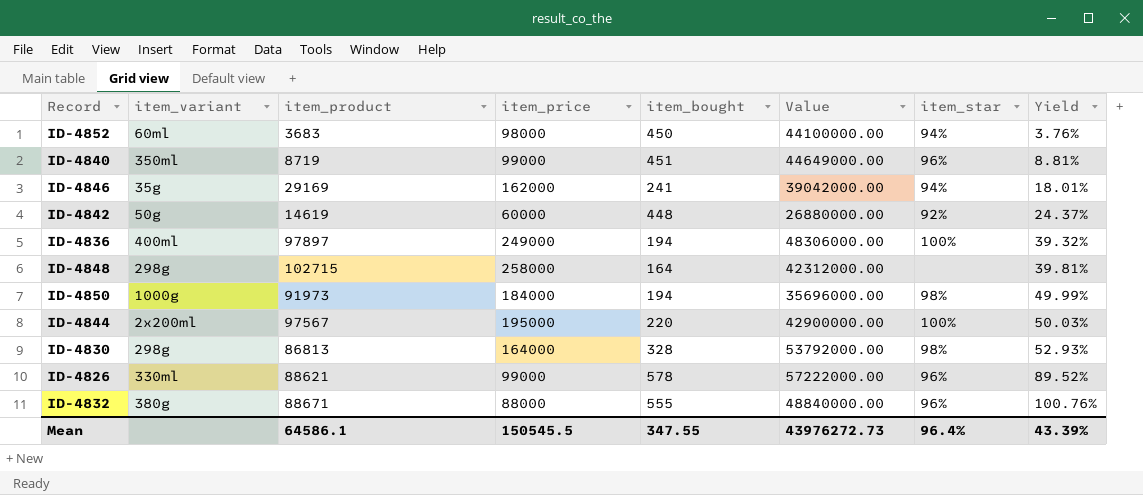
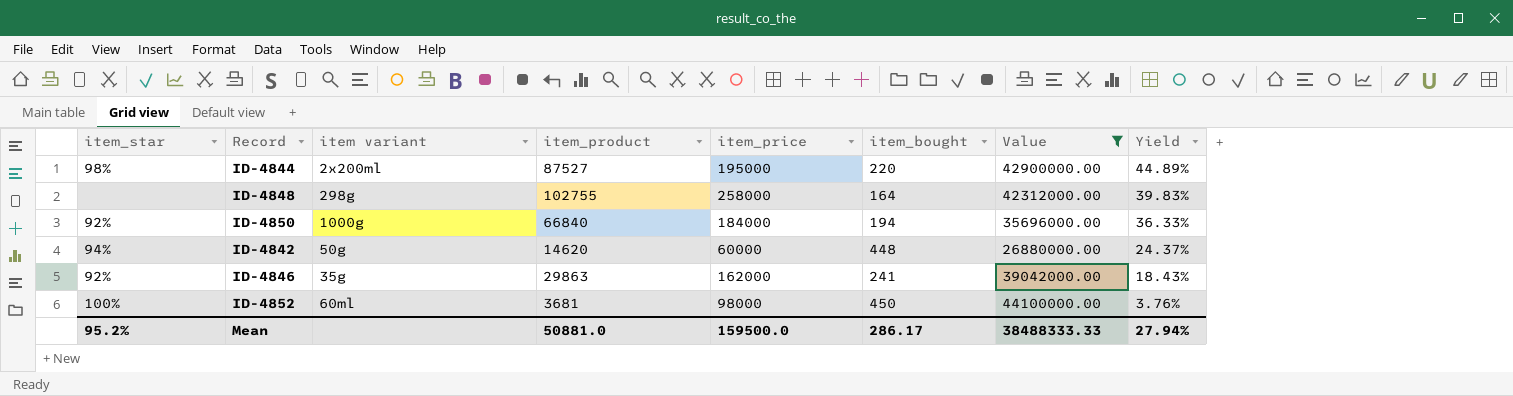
filter: none -> Value <= 44100000.00
row order: Yield ascending -> Yield descending
column item_star | position: 7 -> 1
column name: item_variant -> item variant
ID-4844 | item_star: 100% -> 98%
ID-4844 | item_product: 97567 -> 87527
ID-4844 | Yield: 50.03% -> 44.89%
ID-4848 | item_product: 102715 -> 102755
ID-4848 | Yield: 39.81% -> 39.83%
ID-4850 | item_star: 98% -> 92%
ID-4850 | item_product: 91973 -> 66840
ID-4850 | Yield: 49.99% -> 36.33%
ID-4842 | item_star: 92% -> 94%
ID-4842 | item_product: 14619 -> 14620
ID-4846 | item_star: 94% -> 92%
ID-4846 | item_product: 29169 -> 29863
ID-4846 | Yield: 18.01% -> 18.43%
ID-4852 | item_star: 94% -> 100%
ID-4852 | item_product: 3683 -> 3681
Mean | item_star: 96.4% -> 95.2%
Mean | item_product: 64586.1 -> 50881.0
Mean | item_price: 150545.5 -> 159500.0
Mean | item_bought: 347.55 -> 286.17
Mean | Value: 43976272.73 -> 38488333.33
Mean | Yield: 43.39% -> 27.94%

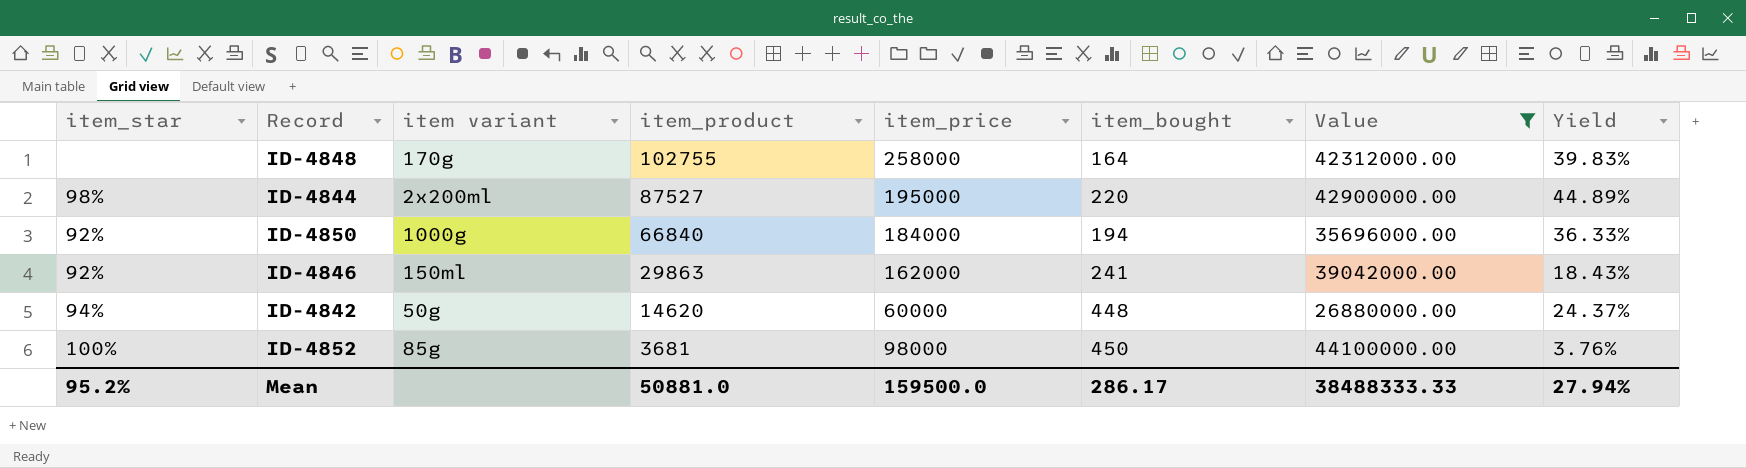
row order: Yield descending -> item_product descending
ID-4848 | item variant: 298g -> 170g
ID-4846 | item variant: 35g -> 150ml
ID-4852 | item variant: 60ml -> 85g

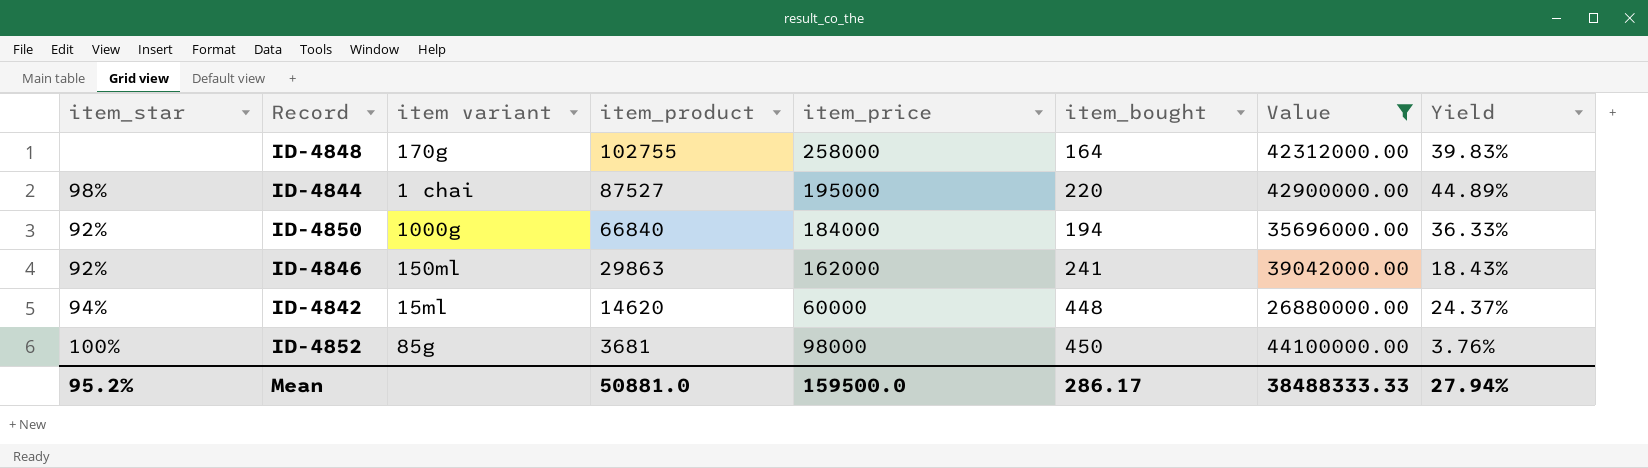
ID-4844 | item variant: 2x200ml -> 1 chai
ID-4842 | item variant: 50g -> 15ml

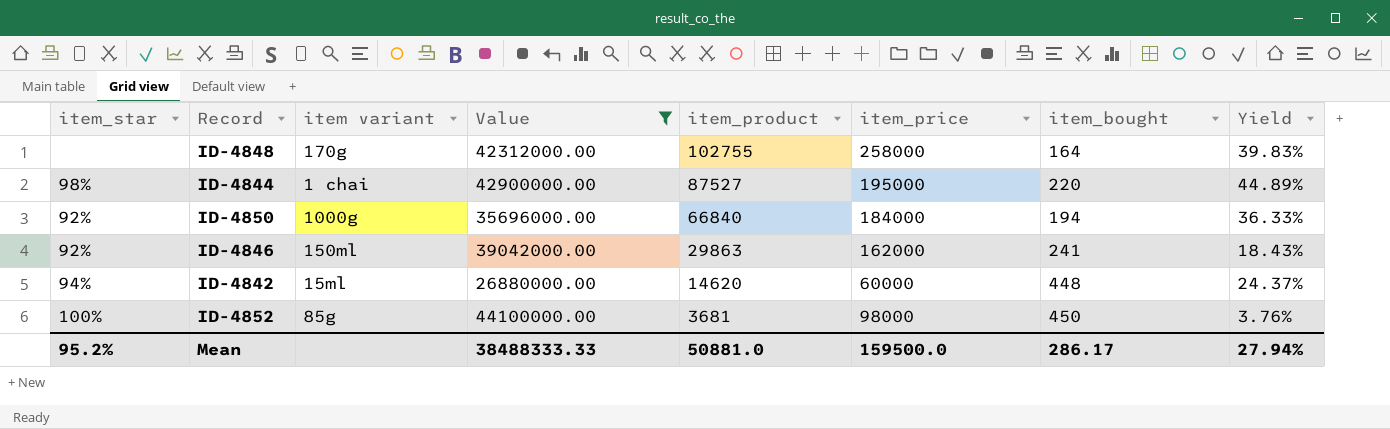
column Value | position: 7 -> 4

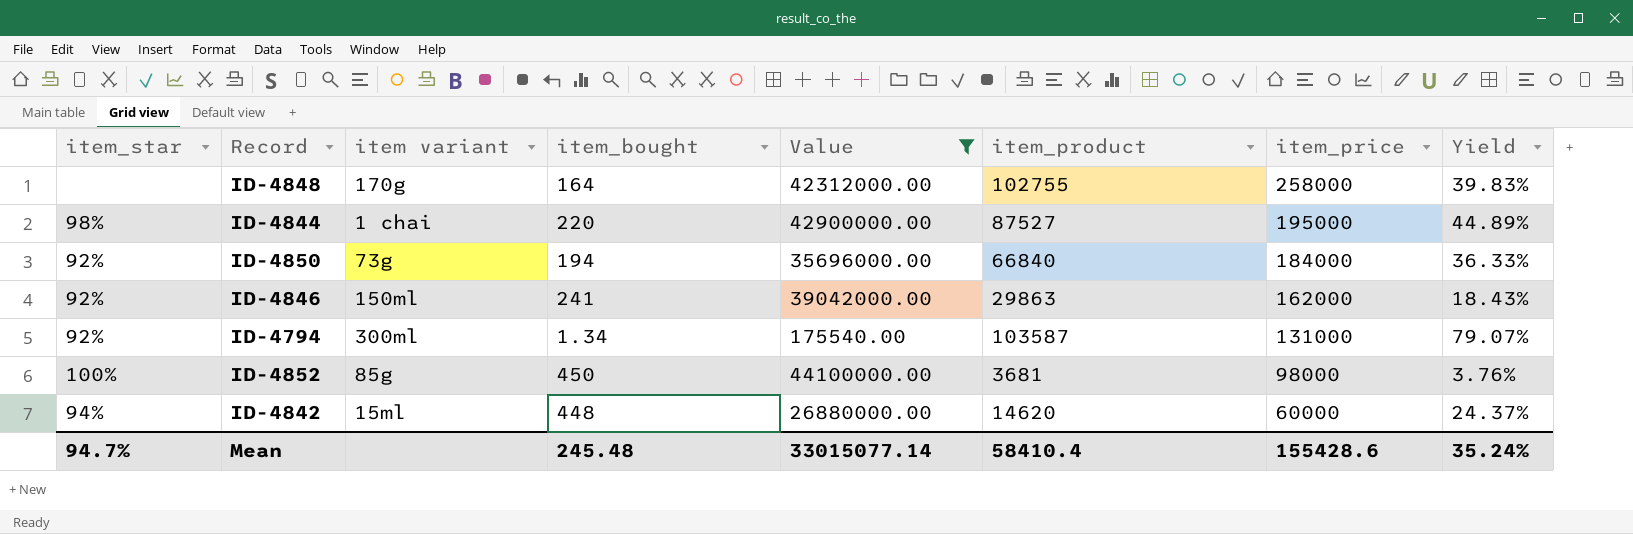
row order: item_product descending -> item_price descending
column item_bought | position: 7 -> 4
ID-4850 | item variant: 1000g -> 73g
row ID-4794: none -> 92% | 300ml | 1.34 | 175540.00 | 103587 | 131000 | 79.07%
Mean | item_star: 95.2% -> 94.7%
Mean | item_bought: 286.17 -> 245.48
Mean | Value: 38488333.33 -> 33015077.14
Mean | item_product: 50881.0 -> 58410.4
Mean | item_price: 159500.0 -> 155428.6
Mean | Yield: 27.94% -> 35.24%

